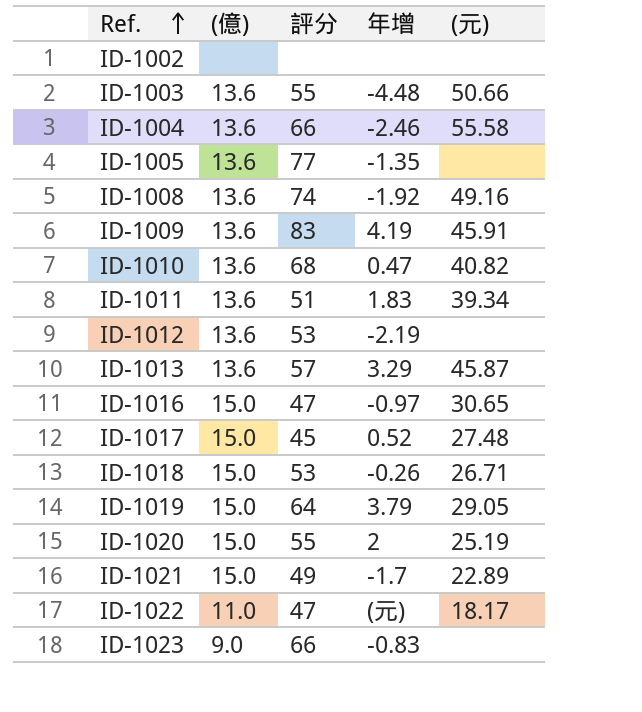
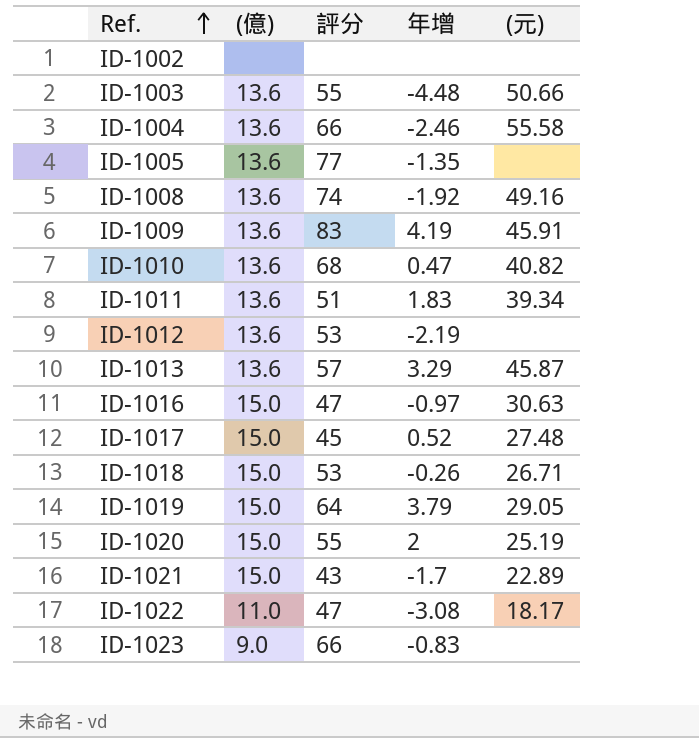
ID-1016 | (元): 30.65 -> 30.63
ID-1021 | 評分: 49 -> 43
ID-1022 | 年增: (元) -> -3.08

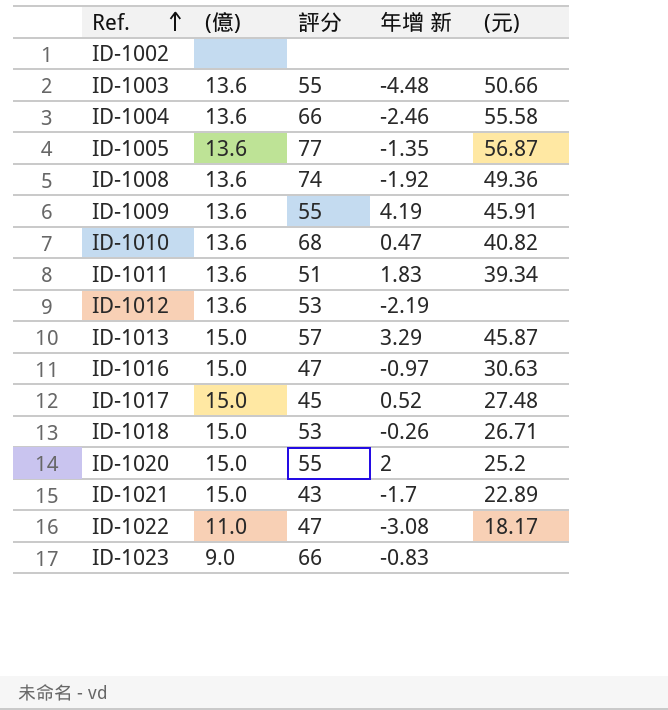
column name: 年增 -> 年增 新
row ID-1019: 15.0 | 64 | 3.79 | 29.05 -> none
ID-1005 | (元): none -> 56.87
ID-1008 | (元): 49.16 -> 49.36
ID-1009 | 評分: 83 -> 55
ID-1013 | (億): 13.6 -> 15.0
ID-1020 | (元): 25.19 -> 25.2

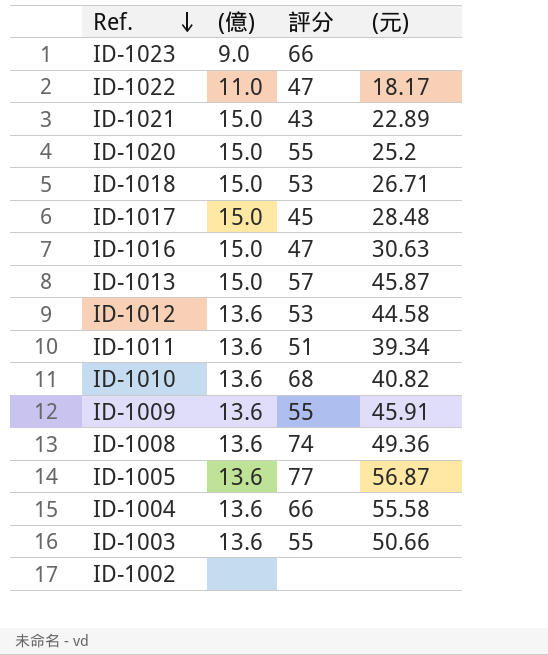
row order: Ref. ascending -> Ref. descending
column 年增 新 | position: 4 -> none
ID-1017 | (元): 27.48 -> 28.48
ID-1012 | (元): none -> 44.58

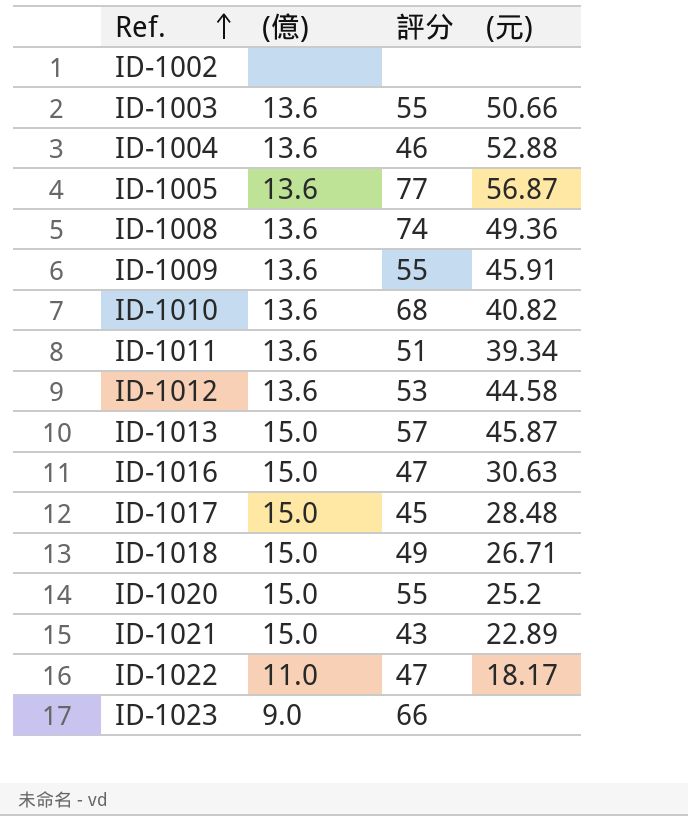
row order: Ref. descending -> Ref. ascending
ID-1004 | 評分: 66 -> 46
ID-1004 | (元): 55.58 -> 52.88
ID-1018 | 評分: 53 -> 49

